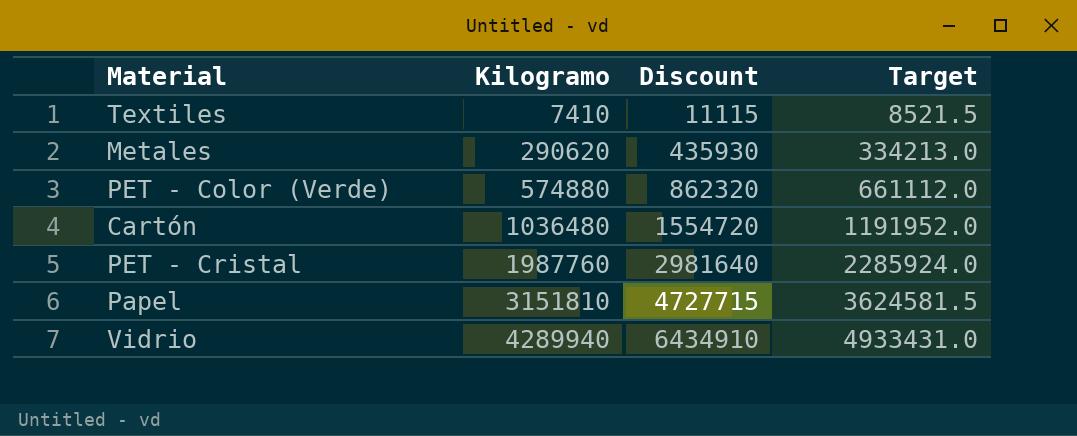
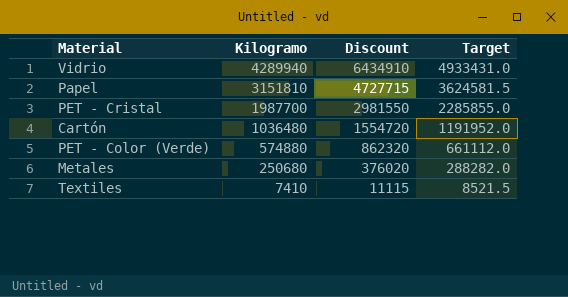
row order: Kilogramo ascending -> Kilogramo descending
PET - Cristal | Kilogramo: 1987760 -> 1987700
PET - Cristal | Discount: 2981640 -> 2981550
PET - Cristal | Target: 2285924.0 -> 2285855.0
Metales | Kilogramo: 290620 -> 250680
Metales | Discount: 435930 -> 376020
Metales | Target: 334213.0 -> 288282.0

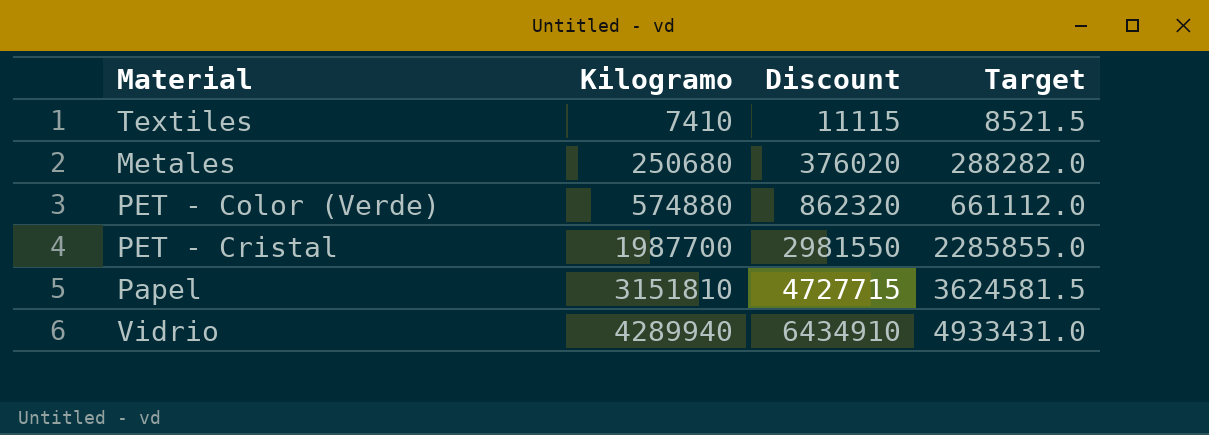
row order: Kilogramo descending -> Kilogramo ascending
row Cartón: 1036480 | 1554720 | 1191952.0 -> none

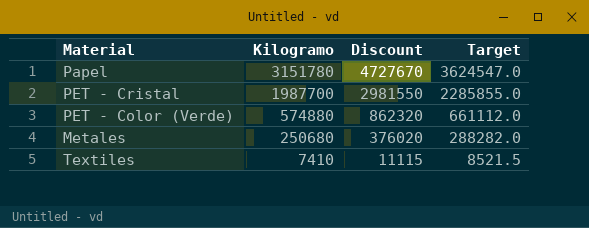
row order: Kilogramo ascending -> Kilogramo descending
row Vidrio: 4289940 | 6434910 | 4933431.0 -> none
Papel | Kilogramo: 3151810 -> 3151780
Papel | Discount: 4727715 -> 4727670
Papel | Target: 3624581.5 -> 3624547.0

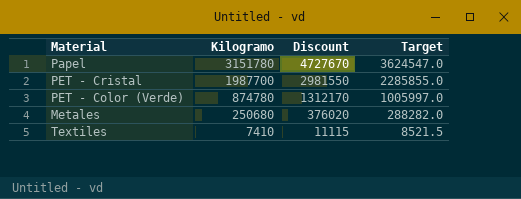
PET - Color (Verde) | Kilogramo: 574880 -> 874780
PET - Color (Verde) | Discount: 862320 -> 1312170
PET - Color (Verde) | Target: 661112.0 -> 1005997.0

